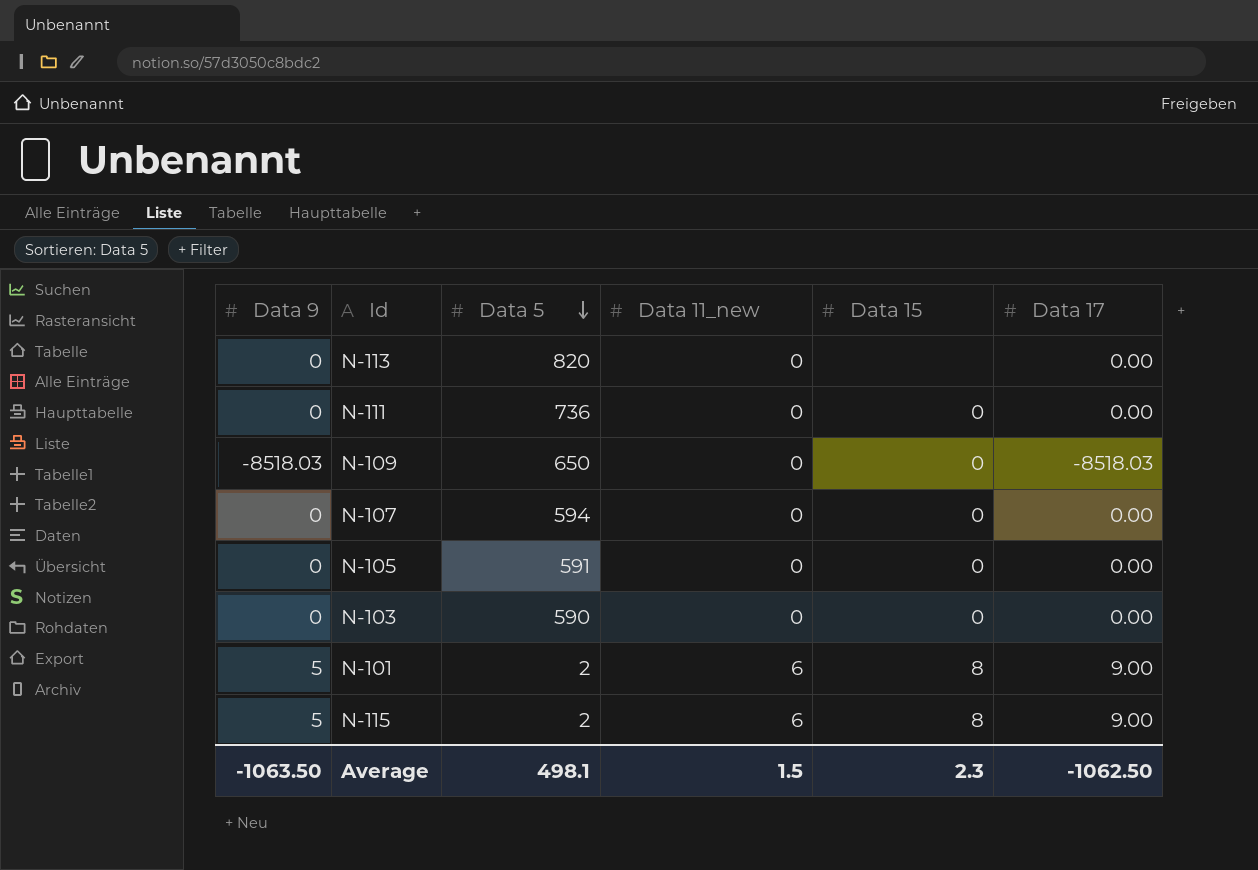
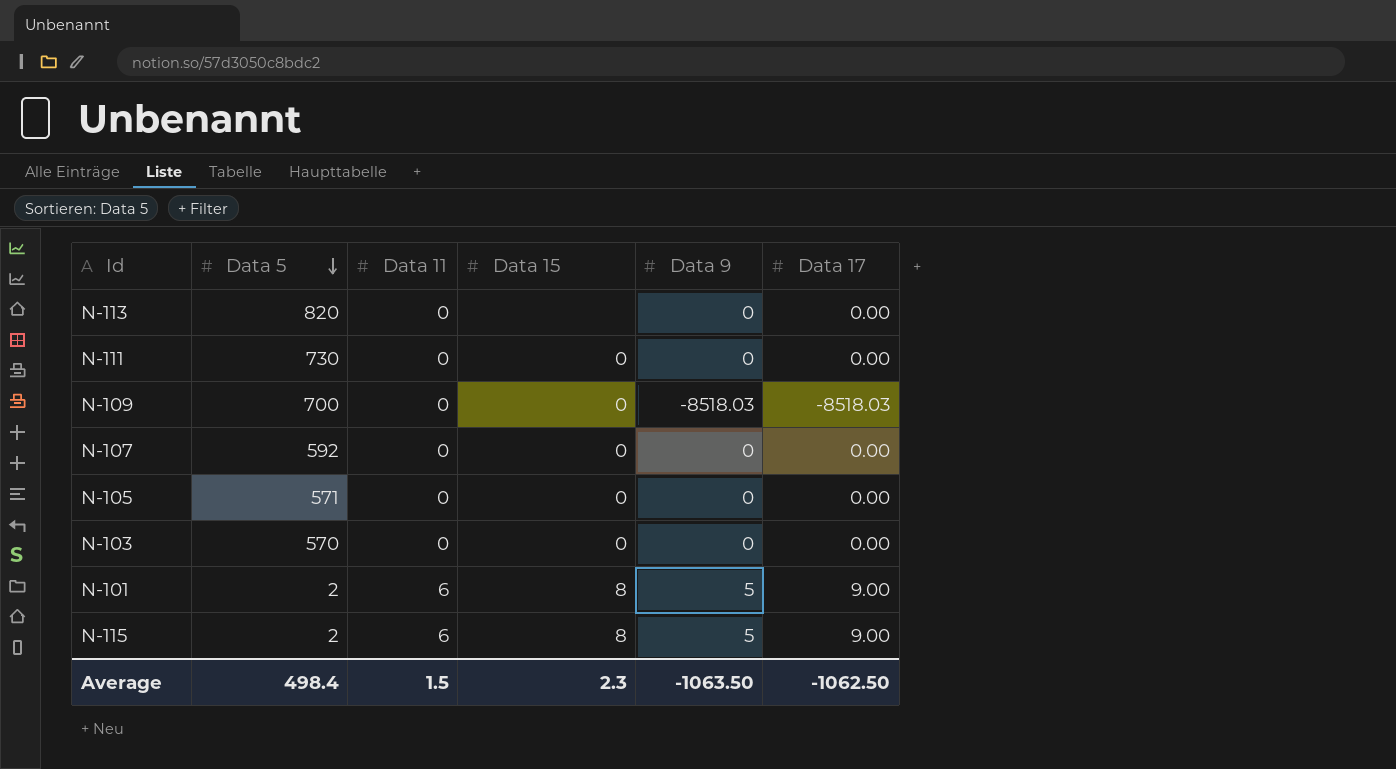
column name: Data 11_new -> Data 11
column Data 9 | position: 1 -> 5
N-111 | Data 5: 736 -> 730
N-109 | Data 5: 650 -> 700
N-107 | Data 5: 594 -> 592
N-105 | Data 5: 591 -> 571
N-103 | Data 5: 590 -> 570
Average | Data 5: 498.1 -> 498.4

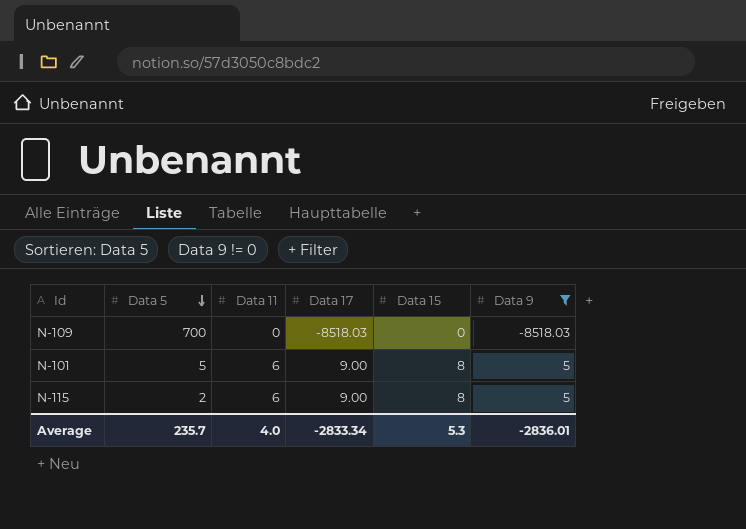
filter: none -> Data 9 != 0
column Data 17 | position: 6 -> 4
N-101 | Data 5: 2 -> 5
Average | Data 5: 498.4 -> 235.7
Average | Data 11: 1.5 -> 4.0
Average | Data 17: -1062.50 -> -2833.34
Average | Data 15: 2.3 -> 5.3
Average | Data 9: -1063.50 -> -2836.01

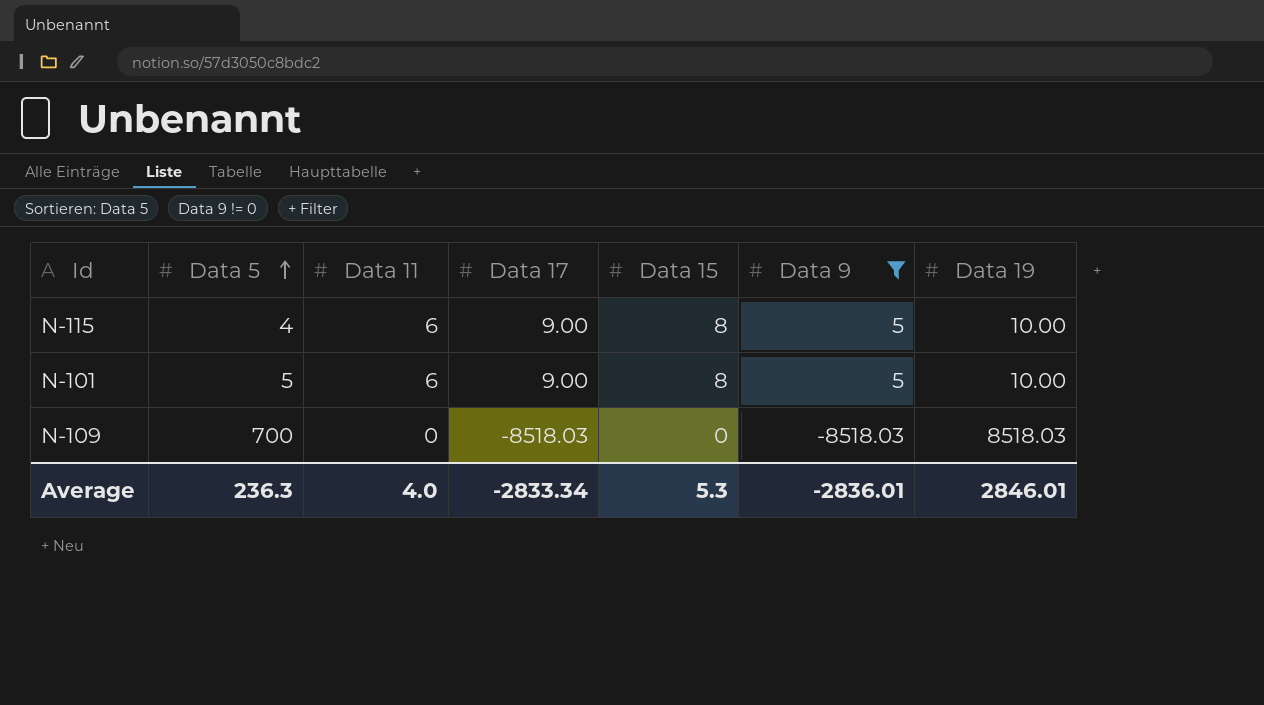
row order: Data 5 descending -> Data 5 ascending
column Data 19 | position: none -> 7
N-115 | Data 5: 2 -> 4
Average | Data 5: 235.7 -> 236.3

